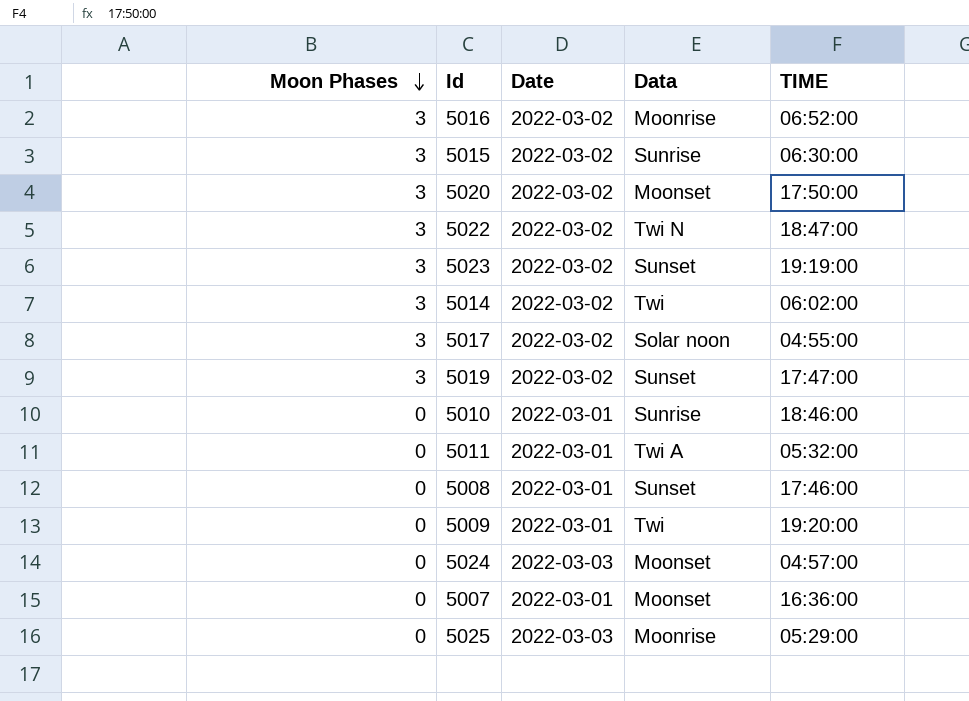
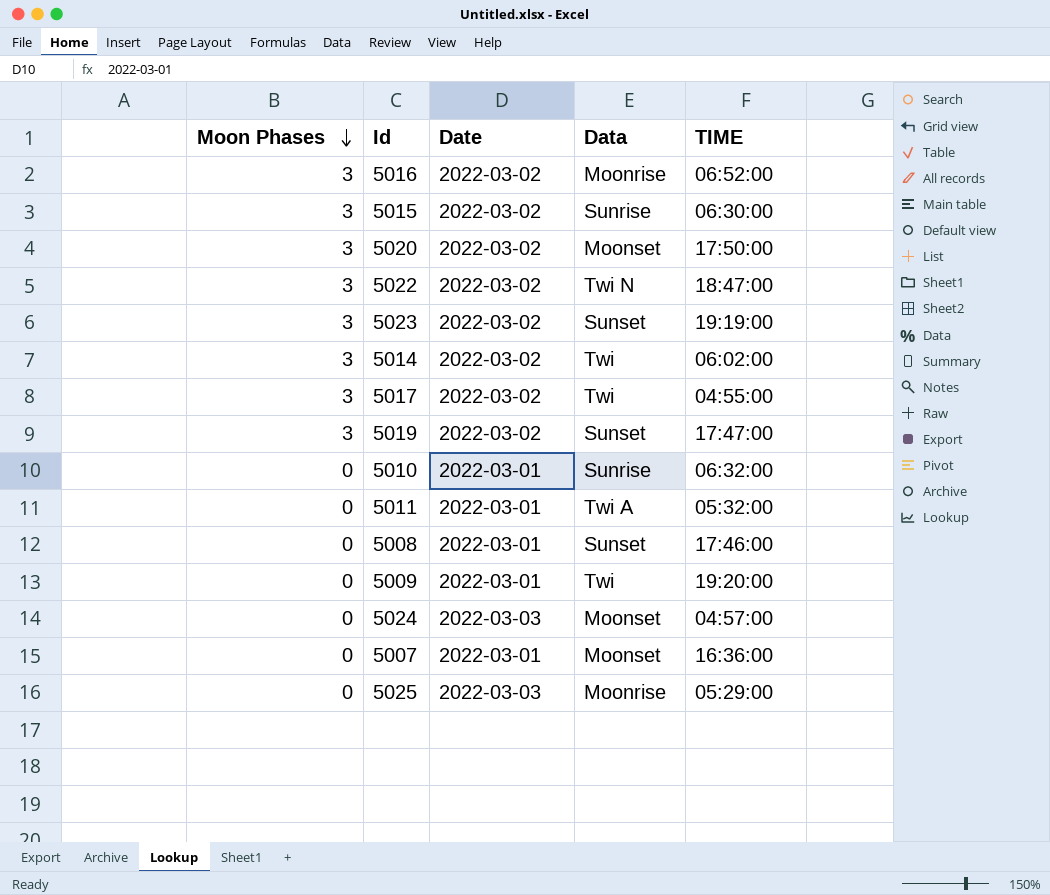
5017 | Data: Solar noon -> Twi
5010 | TIME: 18:46:00 -> 06:32:00

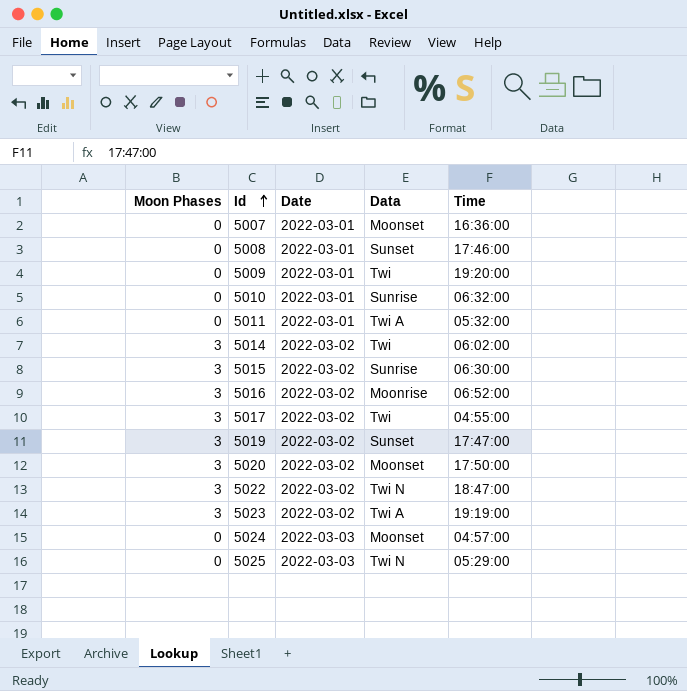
row order: Moon Phases descending -> Id ascending
column name: TIME -> Time
5023 | Data: Sunset -> Twi A
5025 | Data: Moonrise -> Twi N

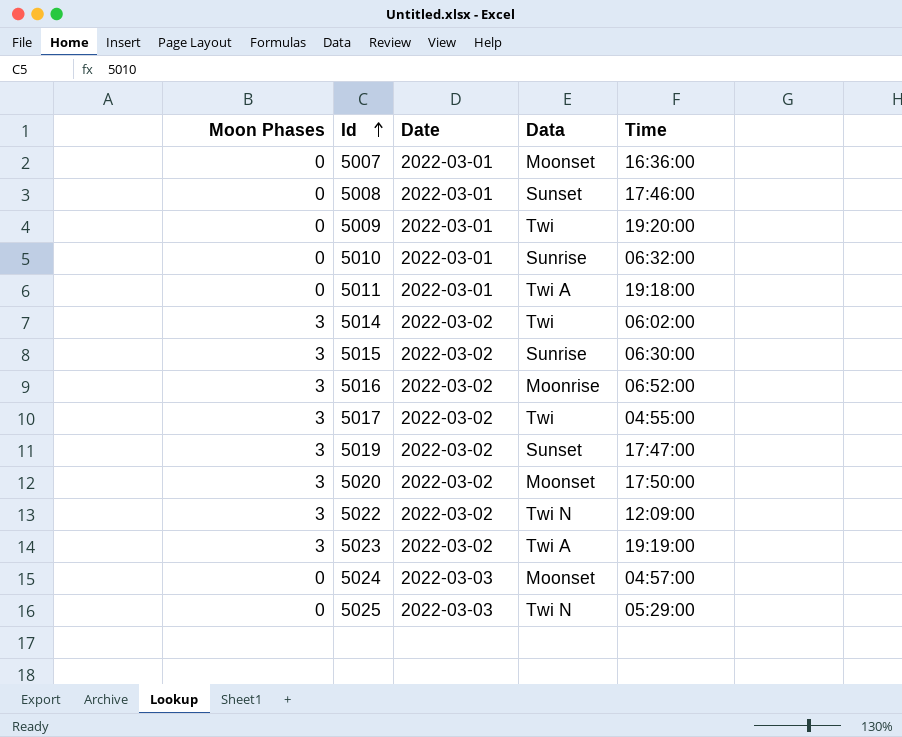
5011 | Time: 05:32:00 -> 19:18:00
5022 | Time: 18:47:00 -> 12:09:00

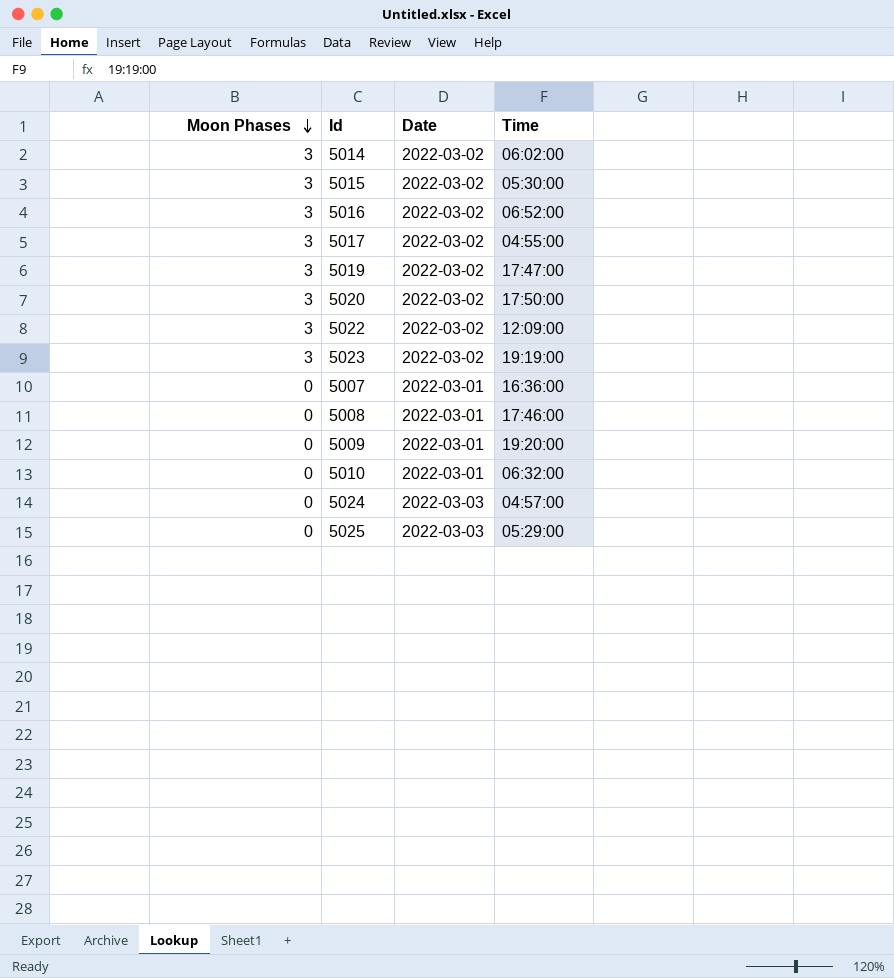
row order: Id ascending -> Moon Phases descending
column Data | position: 4 -> none
row 5011: 0 | 2022-03-01 | Twi A | 19:18:00 -> none
5015 | Time: 06:30:00 -> 05:30:00

